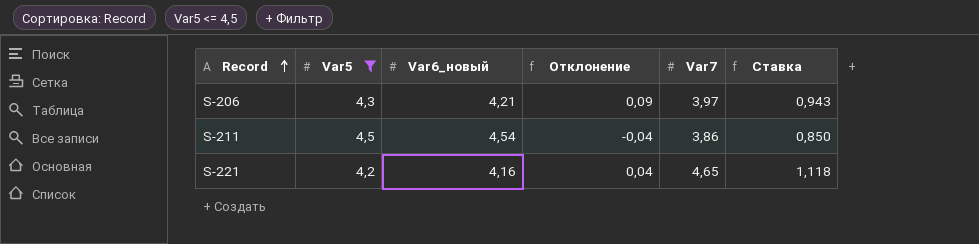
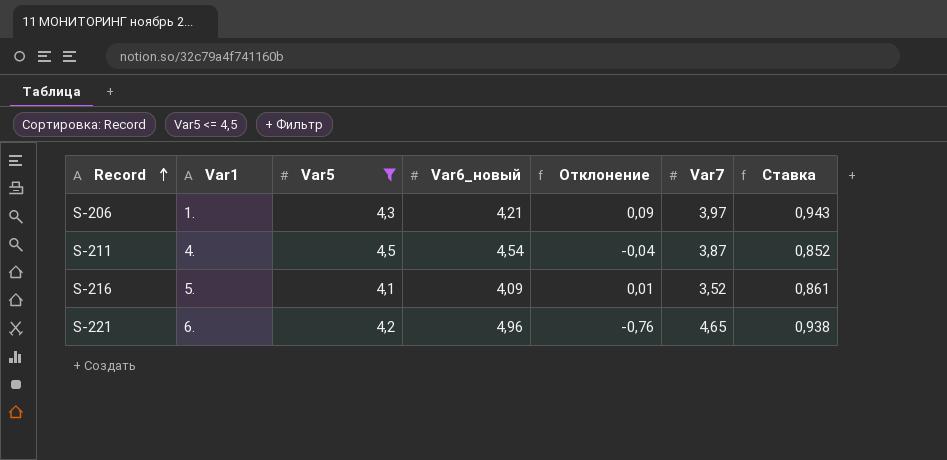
column Var1 | position: none -> 2
S-211 | Var7: 3,86 -> 3,87
S-211 | Ставка: 0,850 -> 0,852
row S-216: none -> 5. | 4,1 | 4,09 | 0,01 | 3,52 | 0,861
S-221 | Var6_новый: 4,16 -> 4,96
S-221 | Отклонение: 0,04 -> -0,76
S-221 | Ставка: 1,118 -> 0,938

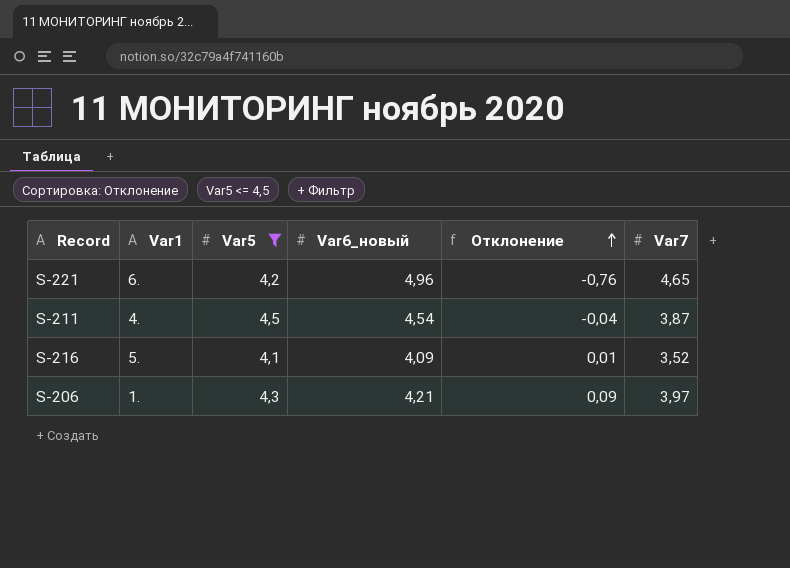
row order: Record ascending -> Отклонение ascending
column Ставка | formula: [Var7] / [Var6_новый] -> none

